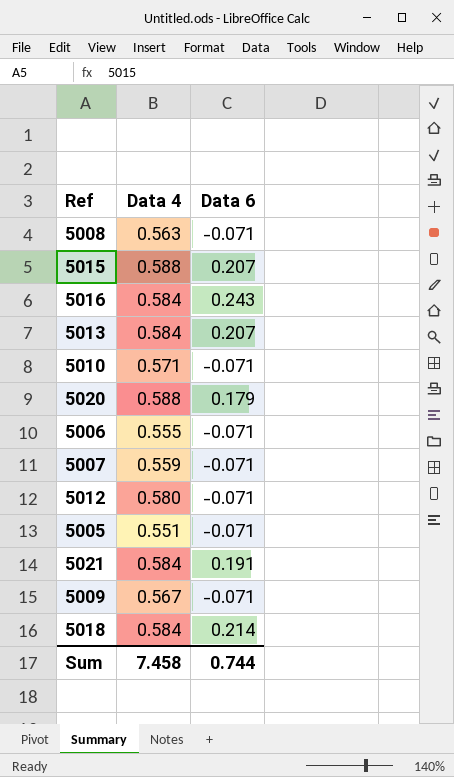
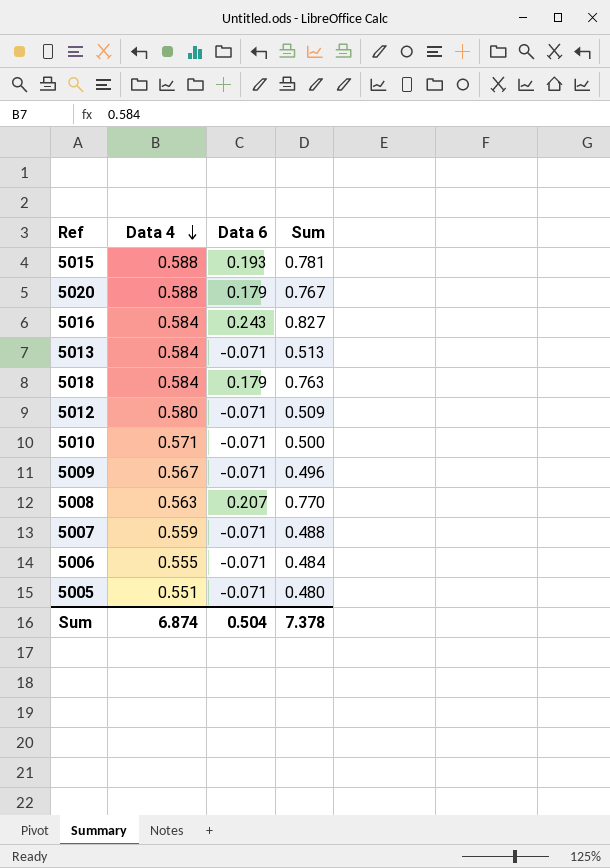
row order: none -> Data 4 descending
column Sum | formula: none -> [Data 4] + [Data 6]
row 5021: 0.584 | 0.191 -> none
5015 | Data 6: 0.207 -> 0.193
5013 | Data 6: 0.207 -> -0.071
5018 | Data 6: 0.214 -> 0.179
5008 | Data 6: -0.071 -> 0.207
Sum | Data 4: 7.458 -> 6.874
Sum | Data 6: 0.744 -> 0.504

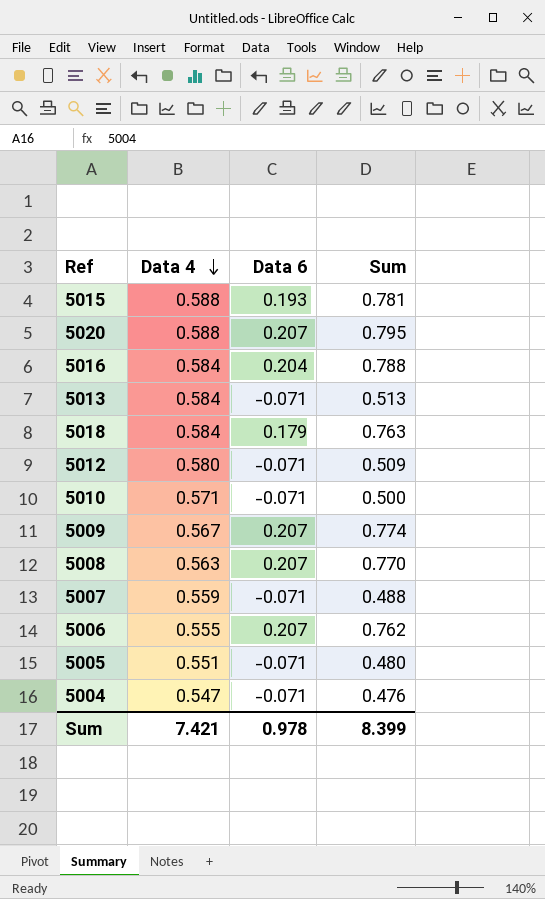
5020 | Data 6: 0.179 -> 0.207
5020 | Sum: 0.767 -> 0.795
5016 | Data 6: 0.243 -> 0.204
5016 | Sum: 0.827 -> 0.788
5009 | Data 6: -0.071 -> 0.207
5009 | Sum: 0.496 -> 0.774
5006 | Data 6: -0.071 -> 0.207
5006 | Sum: 0.484 -> 0.762
row 5004: none -> 0.547 | -0.071 | 0.476
Sum | Data 4: 6.874 -> 7.421
Sum | Data 6: 0.504 -> 0.978
Sum | Sum: 7.378 -> 8.399

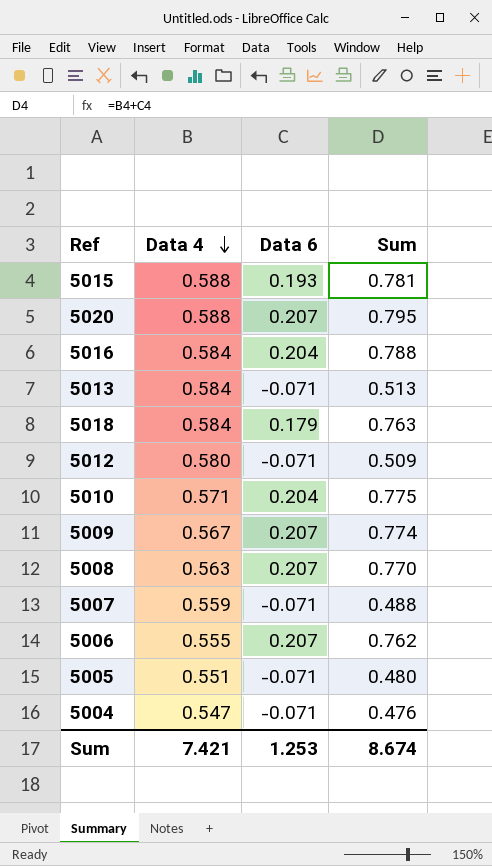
5010 | Data 6: -0.071 -> 0.204
5010 | Sum: 0.500 -> 0.775
Sum | Data 6: 0.978 -> 1.253
Sum | Sum: 8.399 -> 8.674

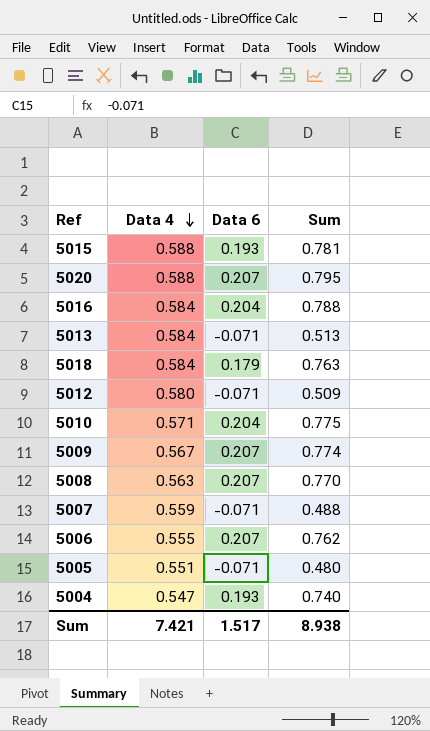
5004 | Data 6: -0.071 -> 0.193
5004 | Sum: 0.476 -> 0.740
Sum | Data 6: 1.253 -> 1.517
Sum | Sum: 8.674 -> 8.938

